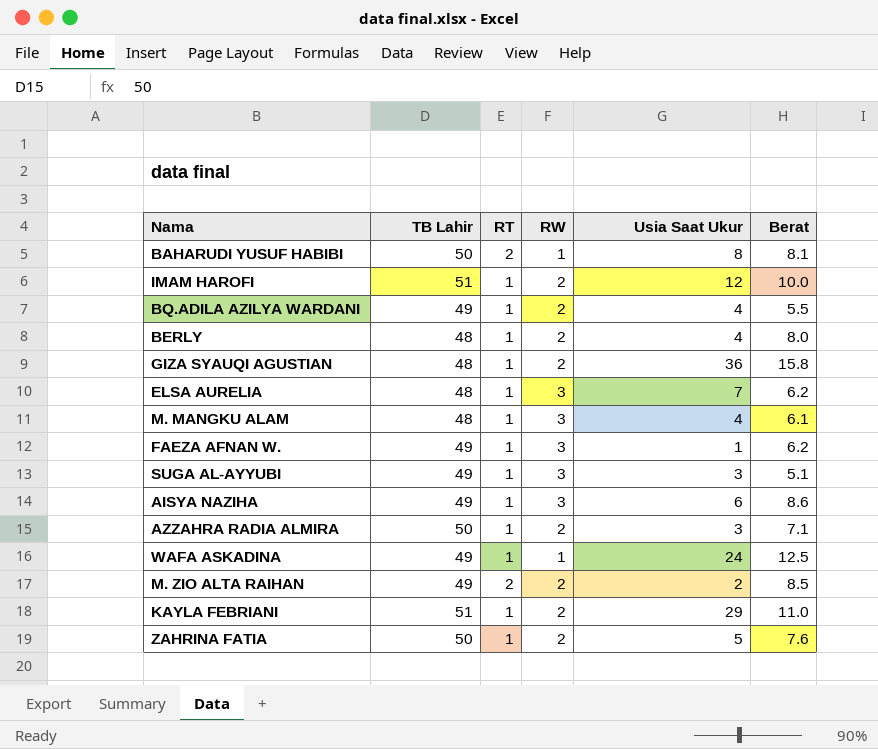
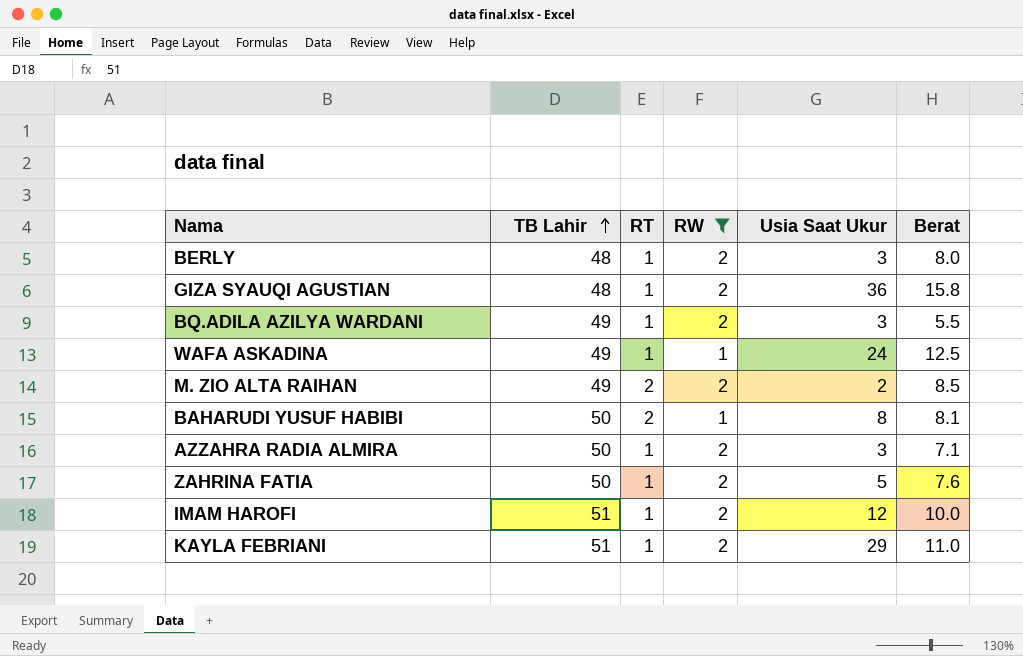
filter: none -> RW != 3
row order: none -> TB Lahir ascending
BERLY | Usia Saat Ukur: 4 -> 3
BQ.ADILA AZILYA WARDANI | Usia Saat Ukur: 4 -> 3

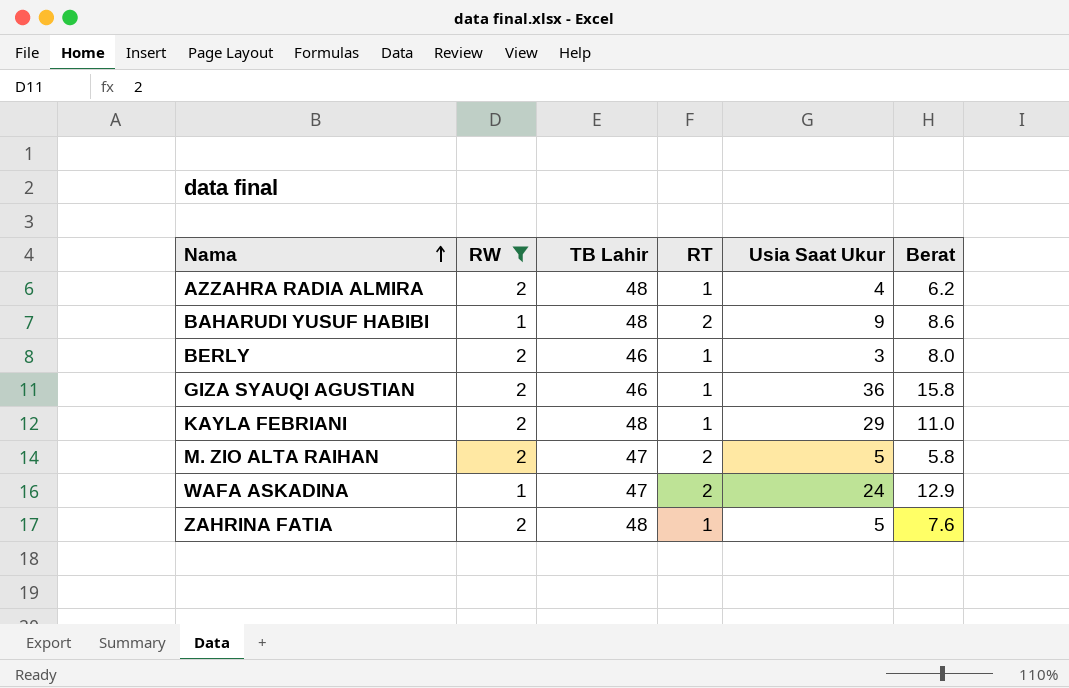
row order: TB Lahir ascending -> Nama ascending
column RW | position: 4 -> 2
row BQ.ADILA AZILYA WARDANI: 49 | 1 | 2 | 3 | 5.5 -> none
row IMAM HAROFI: 51 | 1 | 2 | 12 | 10.0 -> none
AZZAHRA RADIA ALMIRA | TB Lahir: 50 -> 48
AZZAHRA RADIA ALMIRA | Usia Saat Ukur: 3 -> 4
AZZAHRA RADIA ALMIRA | Berat: 7.1 -> 6.2
BAHARUDI YUSUF HABIBI | TB Lahir: 50 -> 48
BAHARUDI YUSUF HABIBI | Usia Saat Ukur: 8 -> 9
BAHARUDI YUSUF HABIBI | Berat: 8.1 -> 8.6
BERLY | TB Lahir: 48 -> 46
GIZA SYAUQI AGUSTIAN | TB Lahir: 48 -> 46
KAYLA FEBRIANI | TB Lahir: 51 -> 48
M. ZIO ALTA RAIHAN | TB Lahir: 49 -> 47
M. ZIO ALTA RAIHAN | Usia Saat Ukur: 2 -> 5
M. ZIO ALTA RAIHAN | Berat: 8.5 -> 5.8
WAFA ASKADINA | TB Lahir: 49 -> 47
WAFA ASKADINA | RT: 1 -> 2
WAFA ASKADINA | Berat: 12.5 -> 12.9
ZAHRINA FATIA | TB Lahir: 50 -> 48

